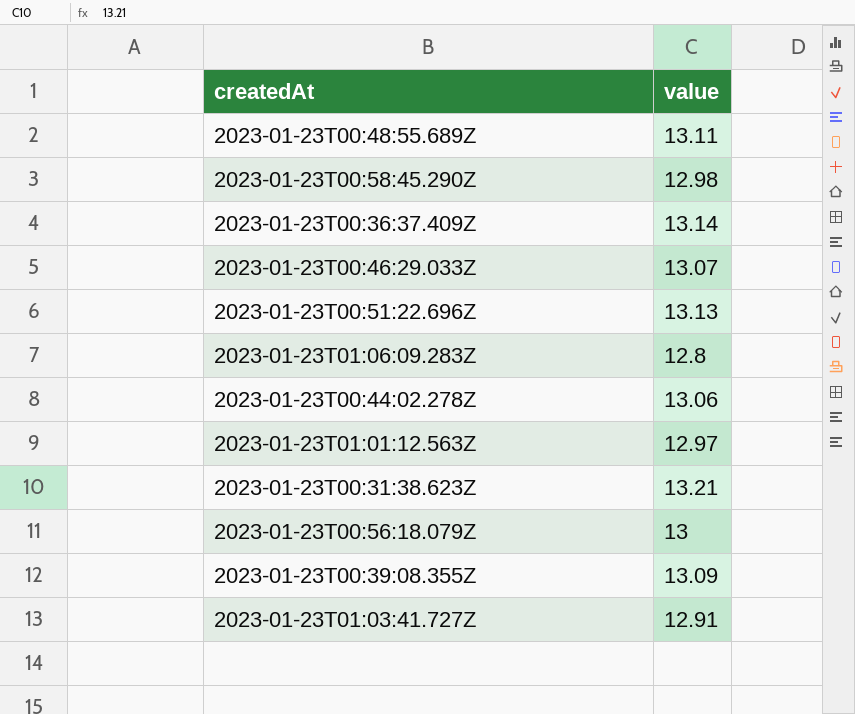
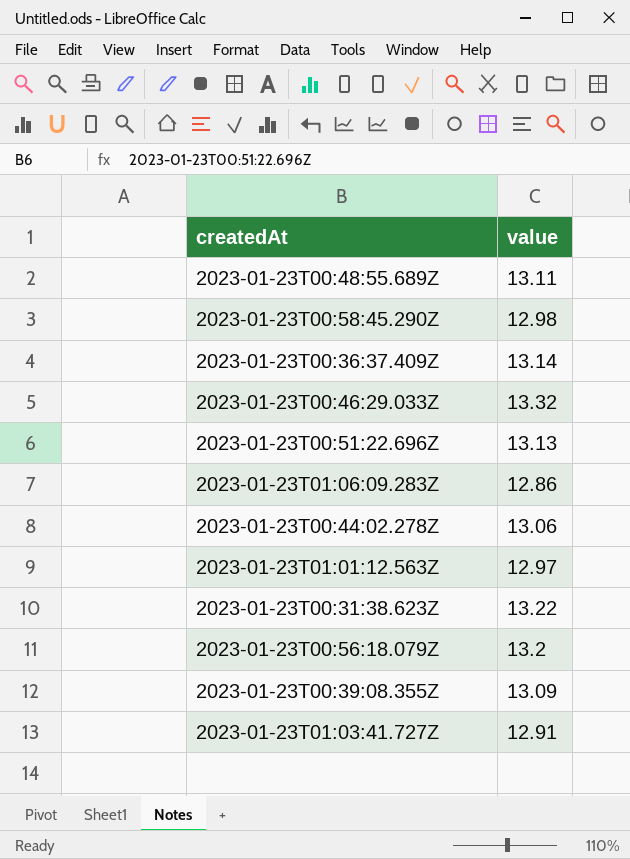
2023-01-23T00:46:29.033Z | value: 13.07 -> 13.32
2023-01-23T01:06:09.283Z | value: 12.8 -> 12.86
2023-01-23T00:31:38.623Z | value: 13.21 -> 13.22
2023-01-23T00:56:18.079Z | value: 13 -> 13.2

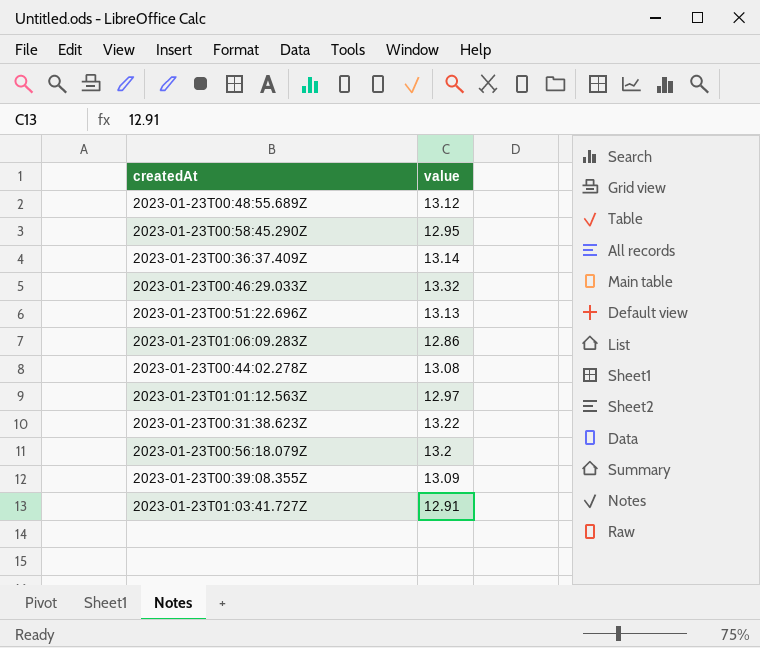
2023-01-23T00:48:55.689Z | value: 13.11 -> 13.12
2023-01-23T00:58:45.290Z | value: 12.98 -> 12.95
2023-01-23T00:44:02.278Z | value: 13.06 -> 13.08

